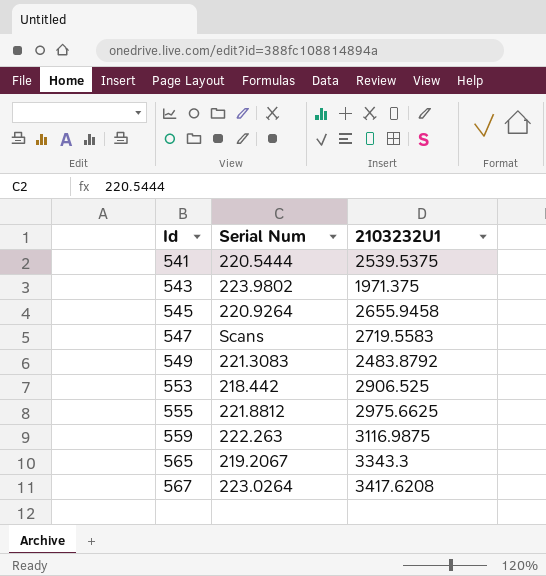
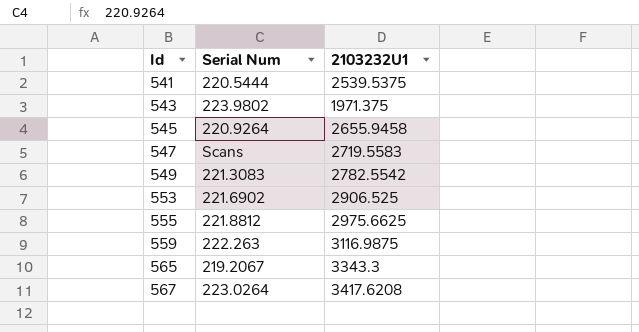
549 | 2103232U1: 2483.8792 -> 2782.5542
553 | Serial Num: 218.442 -> 221.6902

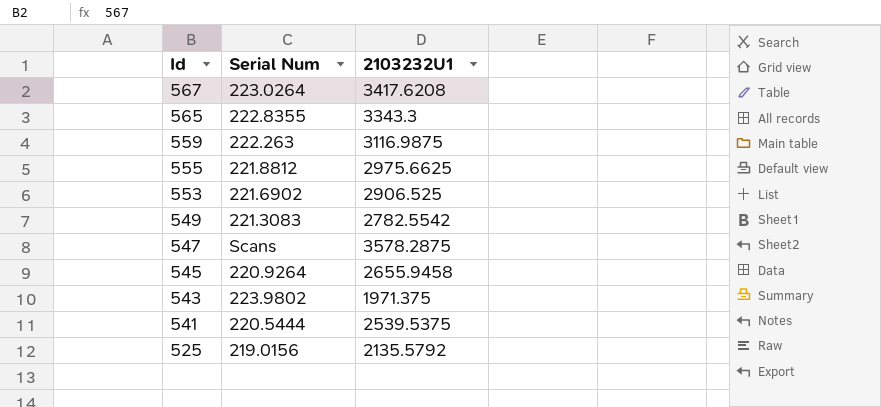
row order: Id ascending -> Id descending
565 | Serial Num: 219.2067 -> 222.8355
547 | 2103232U1: 2719.5583 -> 3578.2875
row 525: none -> 219.0156 | 2135.5792

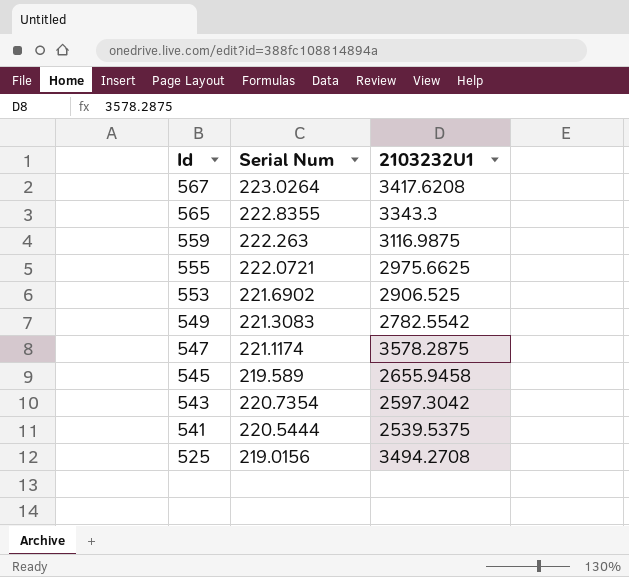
555 | Serial Num: 221.8812 -> 222.0721
547 | Serial Num: Scans -> 221.1174
545 | Serial Num: 220.9264 -> 219.589
543 | Serial Num: 223.9802 -> 220.7354
543 | 2103232U1: 1971.375 -> 2597.3042
525 | 2103232U1: 2135.5792 -> 3494.2708

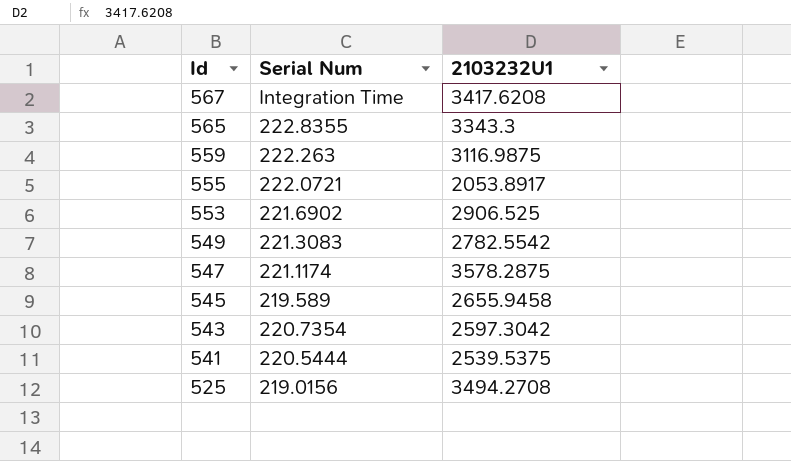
567 | Serial Num: 223.0264 -> Integration Time
555 | 2103232U1: 2975.6625 -> 2053.8917

